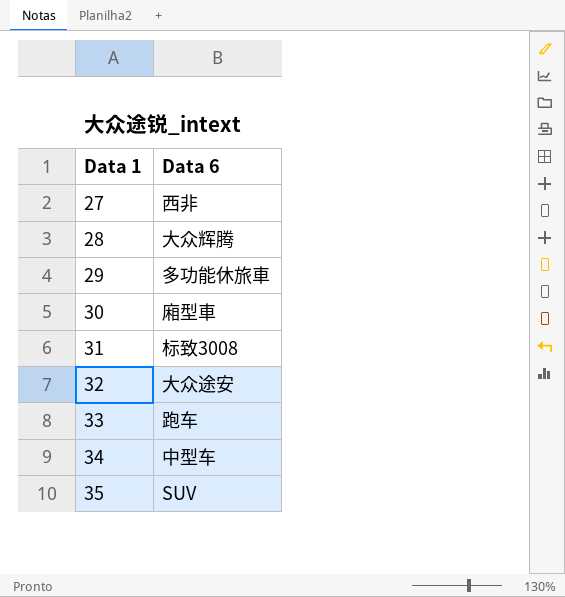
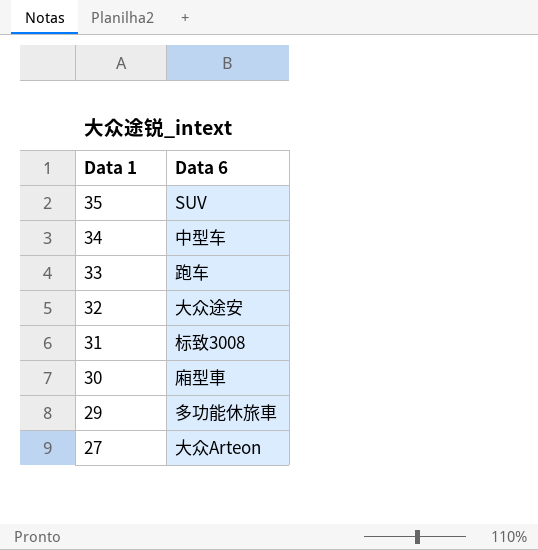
row order: Data 1 ascending -> Data 1 descending
row 28: 大众辉腾 -> none
27 | Data 6: 西非 -> 大众Arteon

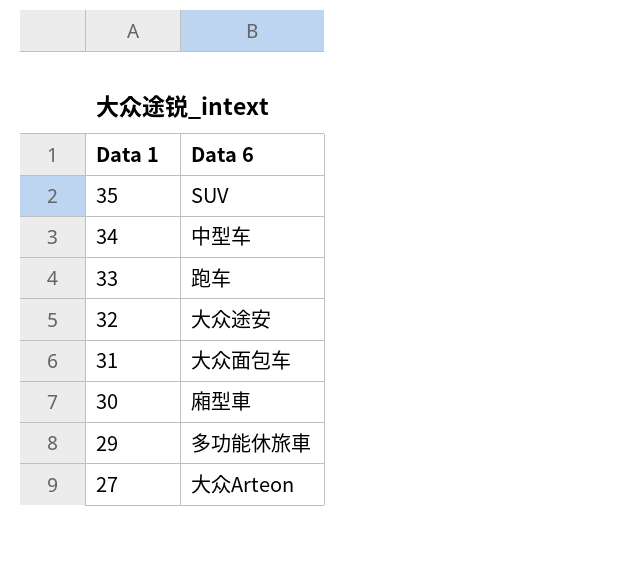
31 | Data 6: 标致3008 -> 大众面包车

